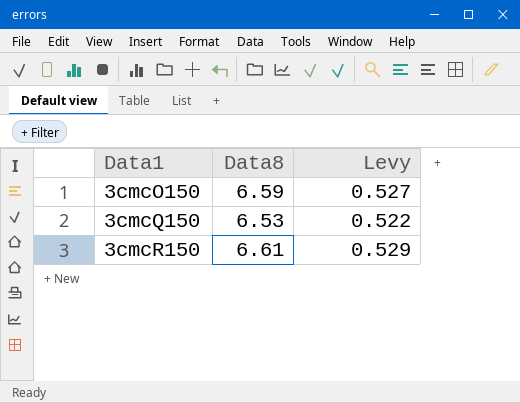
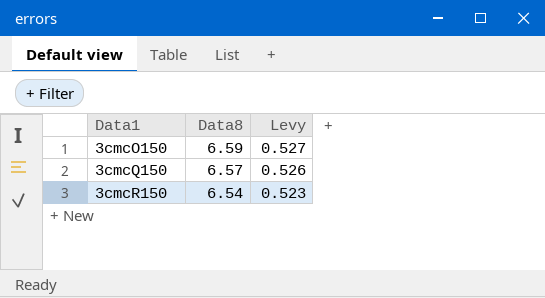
3cmcQ150 | Data8: 6.53 -> 6.57
3cmcQ150 | Levy: 0.522 -> 0.526
3cmcR150 | Data8: 6.61 -> 6.54
3cmcR150 | Levy: 0.529 -> 0.523

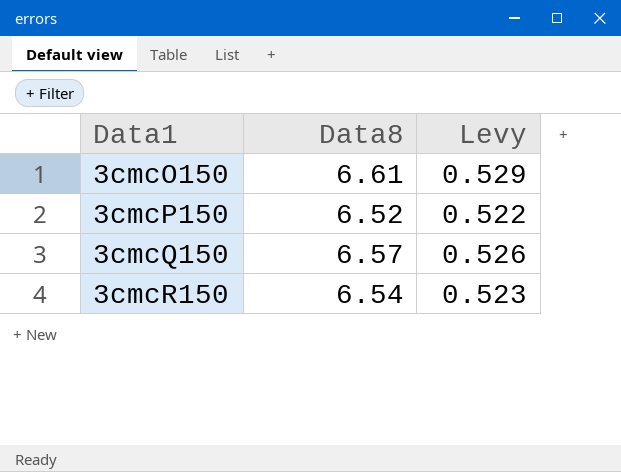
3cmcO150 | Data8: 6.59 -> 6.61
3cmcO150 | Levy: 0.527 -> 0.529
row 3cmcP150: none -> 6.52 | 0.522

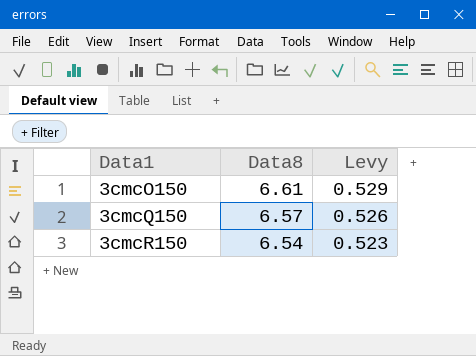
row 3cmcP150: 6.52 | 0.522 -> none

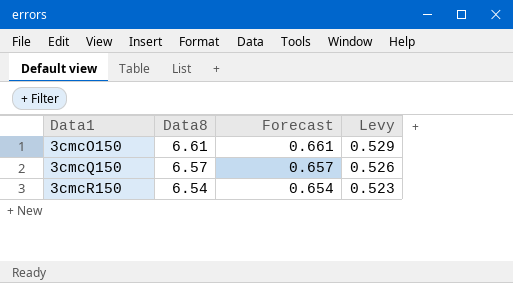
column Forecast | formula: none -> [Data8] * 0.1

